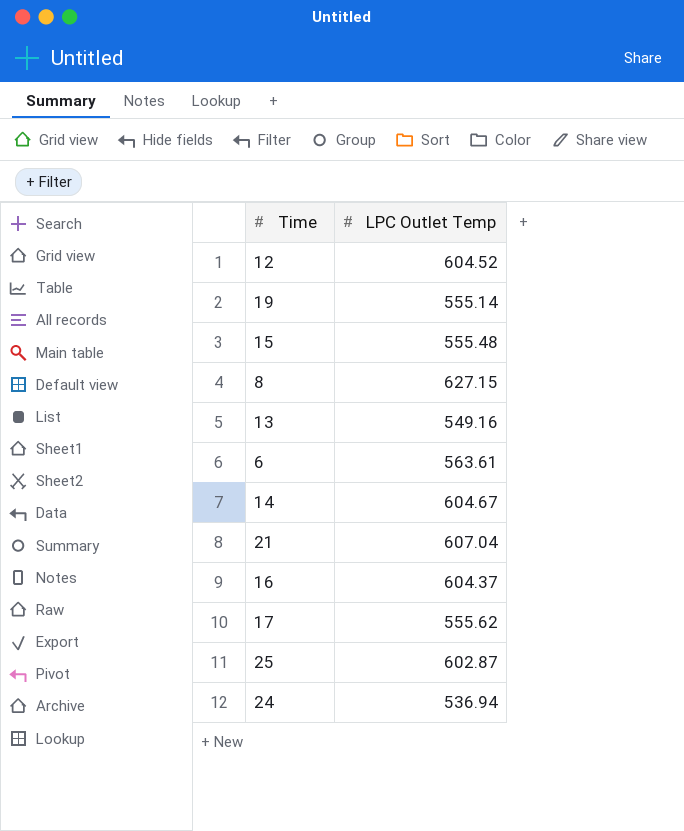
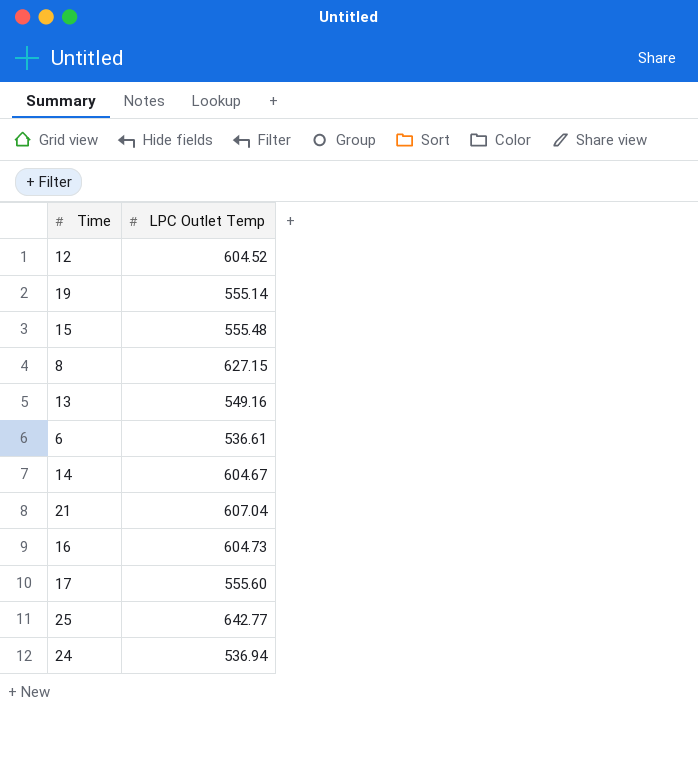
6 | LPC Outlet Temp: 563.61 -> 536.61
16 | LPC Outlet Temp: 604.37 -> 604.73
17 | LPC Outlet Temp: 555.62 -> 555.60
25 | LPC Outlet Temp: 602.87 -> 642.77

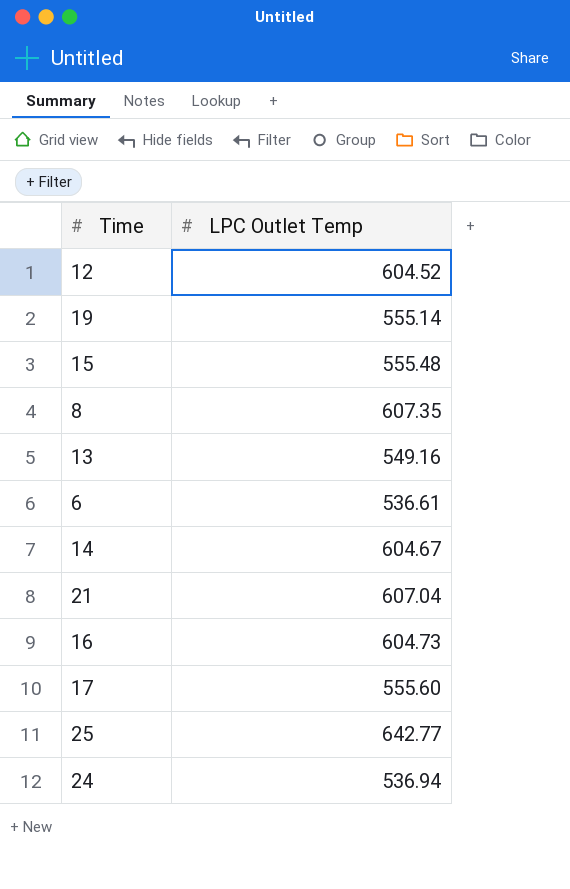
8 | LPC Outlet Temp: 627.15 -> 607.35

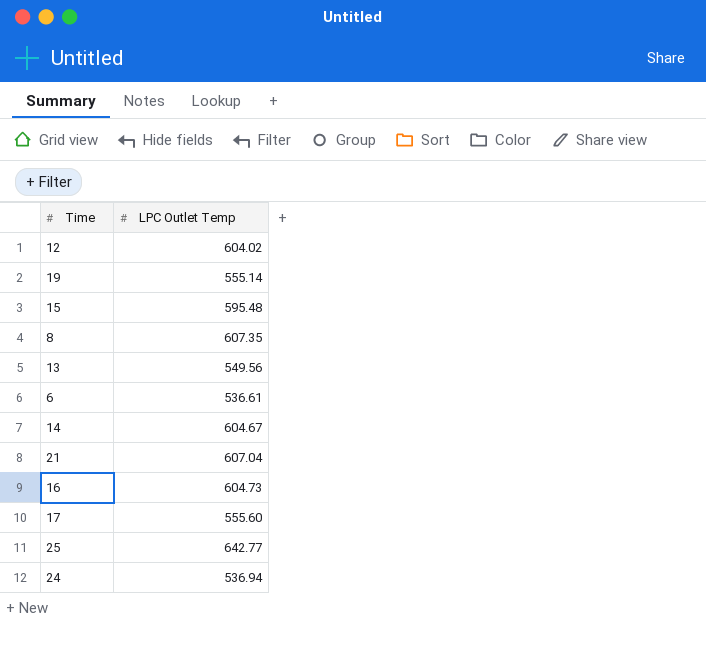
12 | LPC Outlet Temp: 604.52 -> 604.02
15 | LPC Outlet Temp: 555.48 -> 595.48
13 | LPC Outlet Temp: 549.16 -> 549.56

